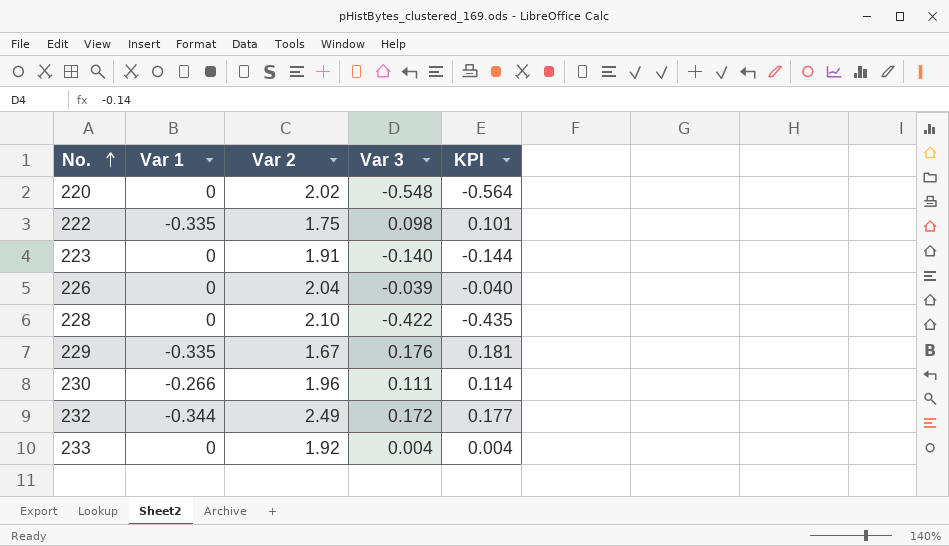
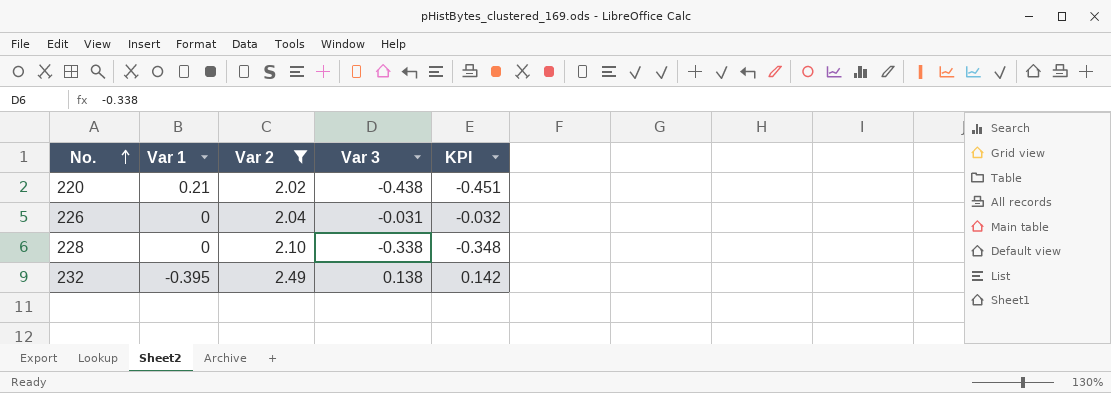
filter: none -> Var 2 >= 2.02
220 | Var 1: 0 -> 0.21
220 | Var 3: -0.548 -> -0.438
220 | KPI: -0.564 -> -0.451
226 | Var 3: -0.039 -> -0.031
226 | KPI: -0.040 -> -0.032
228 | Var 3: -0.422 -> -0.338
228 | KPI: -0.435 -> -0.348
232 | Var 1: -0.344 -> -0.395
232 | Var 3: 0.172 -> 0.138
232 | KPI: 0.177 -> 0.142

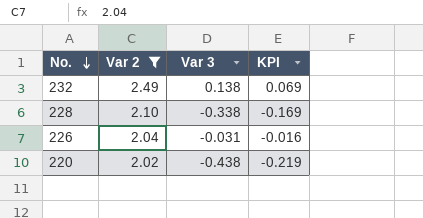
row order: No. ascending -> No. descending
column Var 1 | position: 2 -> none
column KPI | formula: [Var 3] * 1.03 -> [Var 3] * 0.5

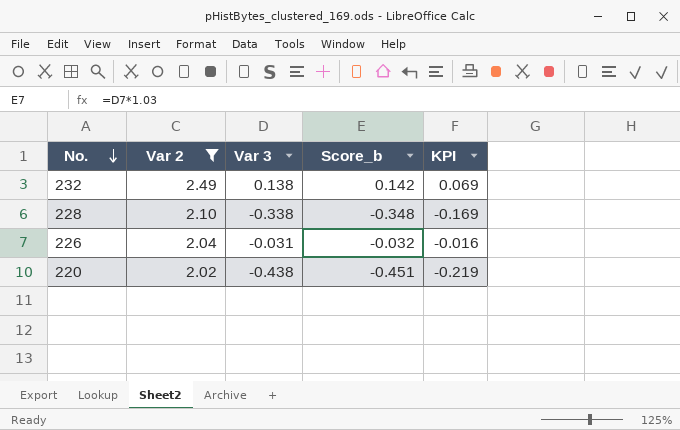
column Score_b | formula: none -> [Var 3] * 1.03

